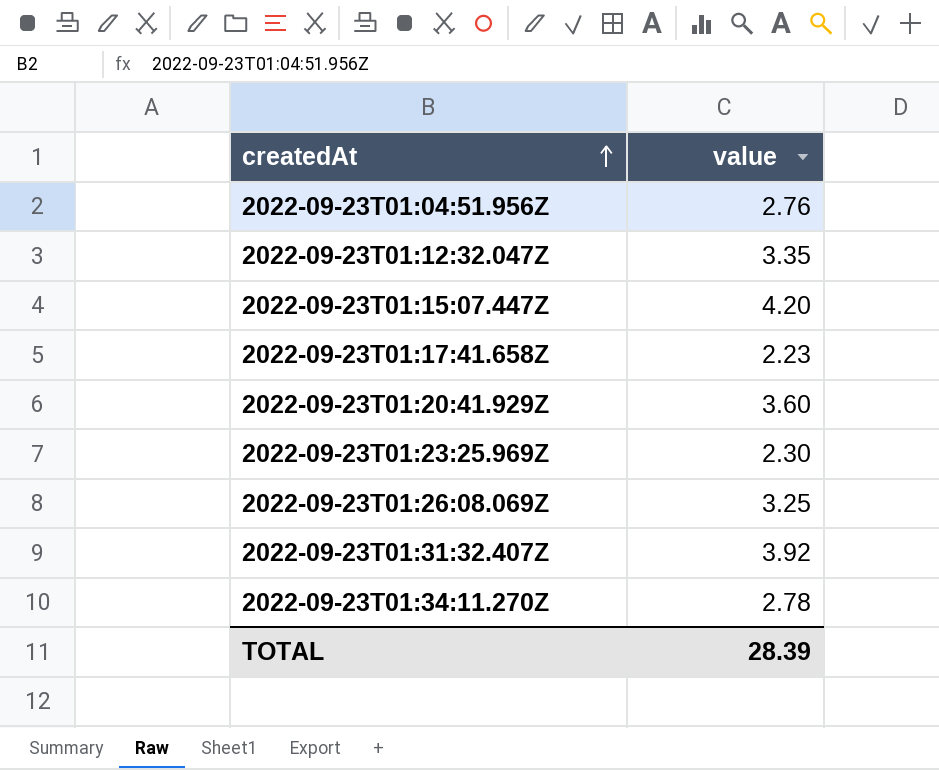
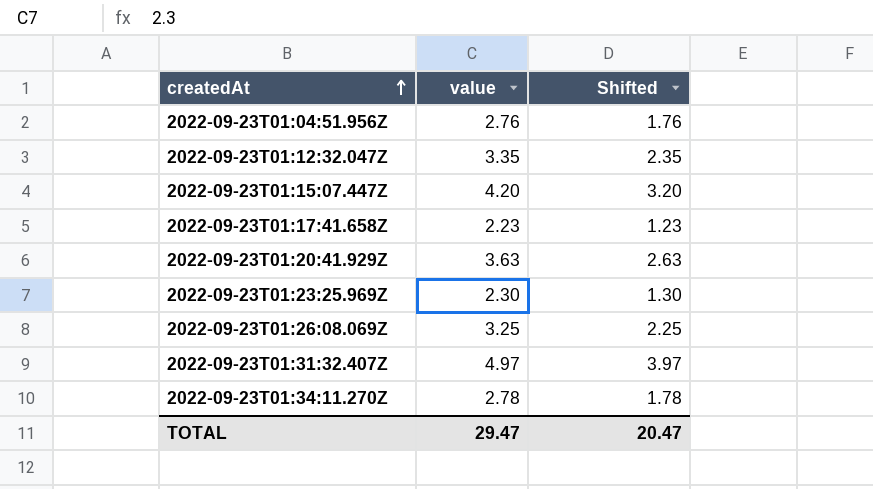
column Shifted | formula: none -> [value] - 1
2022-09-23T01:20:41.929Z | value: 3.60 -> 3.63
2022-09-23T01:31:32.407Z | value: 3.92 -> 4.97
TOTAL | value: 28.39 -> 29.47

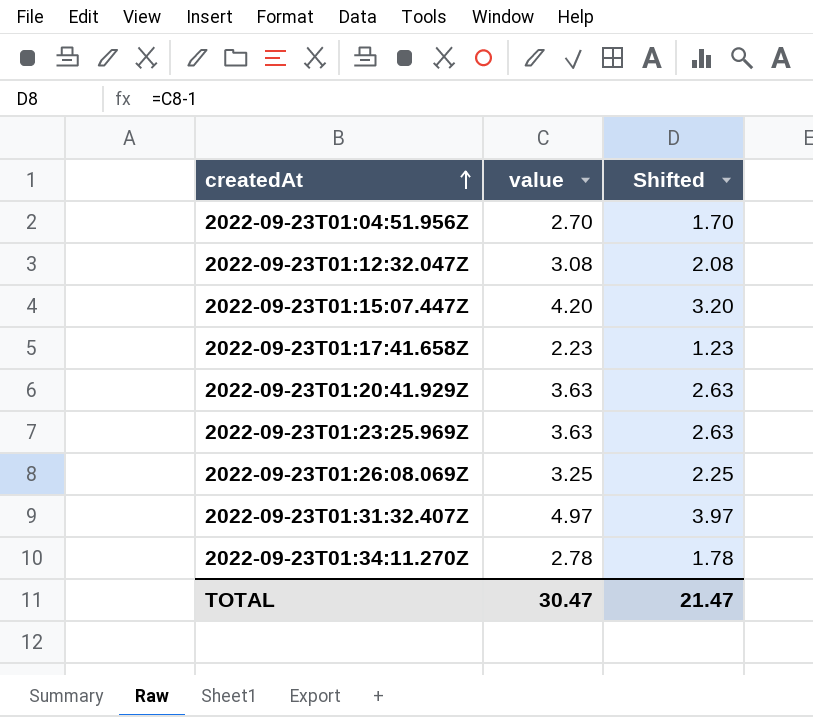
2022-09-23T01:04:51.956Z | value: 2.76 -> 2.70
2022-09-23T01:04:51.956Z | Shifted: 1.76 -> 1.70
2022-09-23T01:12:32.047Z | value: 3.35 -> 3.08
2022-09-23T01:12:32.047Z | Shifted: 2.35 -> 2.08
2022-09-23T01:23:25.969Z | value: 2.30 -> 3.63
2022-09-23T01:23:25.969Z | Shifted: 1.30 -> 2.63
TOTAL | value: 29.47 -> 30.47
TOTAL | Shifted: 20.47 -> 21.47

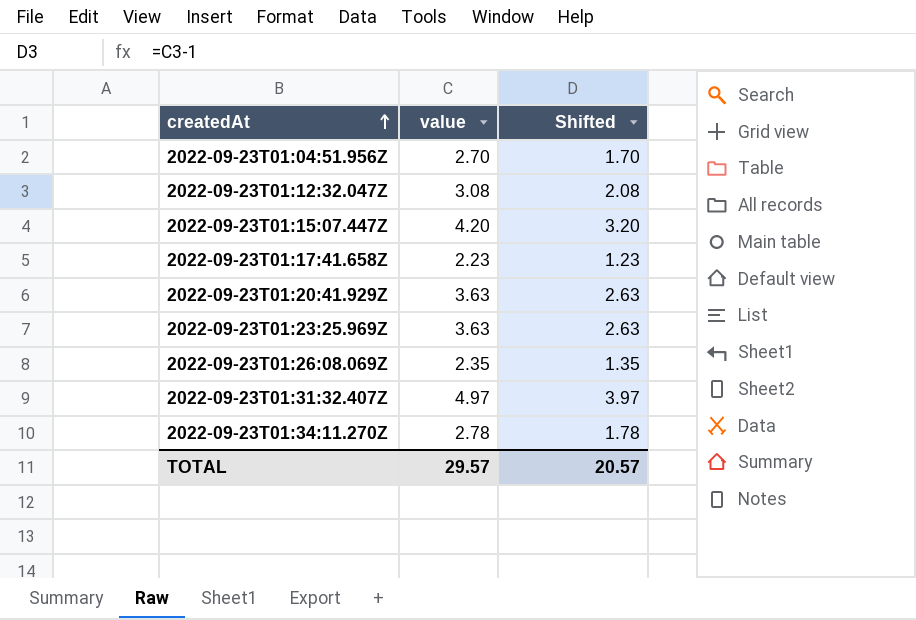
2022-09-23T01:26:08.069Z | value: 3.25 -> 2.35
2022-09-23T01:26:08.069Z | Shifted: 2.25 -> 1.35
TOTAL | value: 30.47 -> 29.57
TOTAL | Shifted: 21.47 -> 20.57

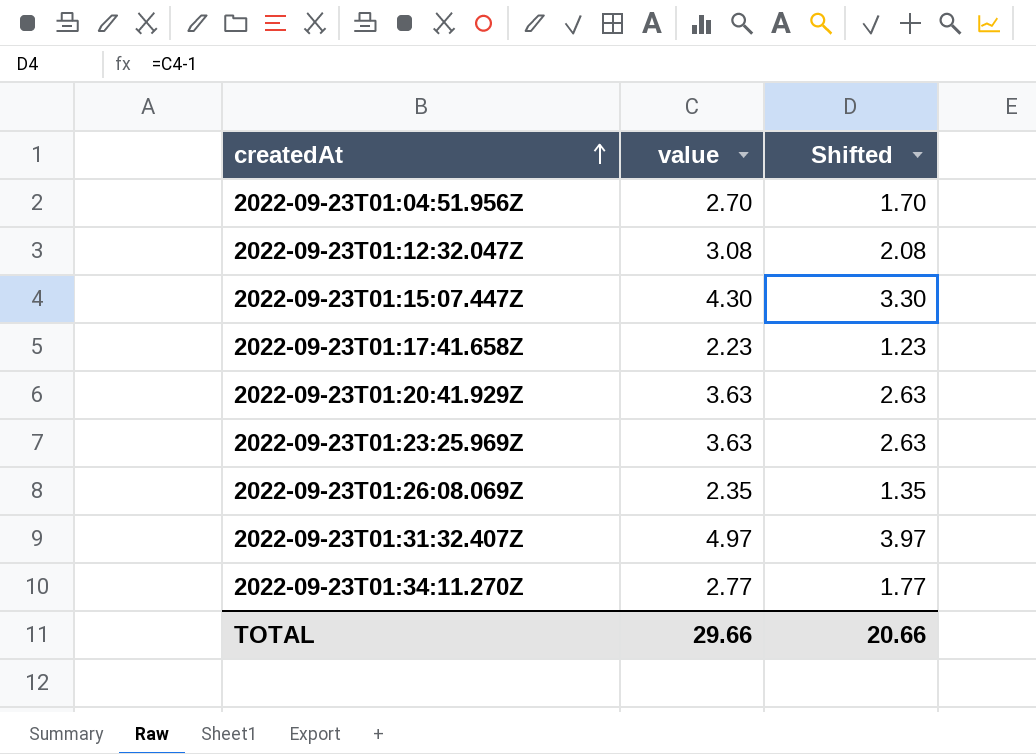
2022-09-23T01:15:07.447Z | value: 4.20 -> 4.30
2022-09-23T01:15:07.447Z | Shifted: 3.20 -> 3.30
2022-09-23T01:34:11.270Z | value: 2.78 -> 2.77
2022-09-23T01:34:11.270Z | Shifted: 1.78 -> 1.77
TOTAL | value: 29.57 -> 29.66
TOTAL | Shifted: 20.57 -> 20.66

